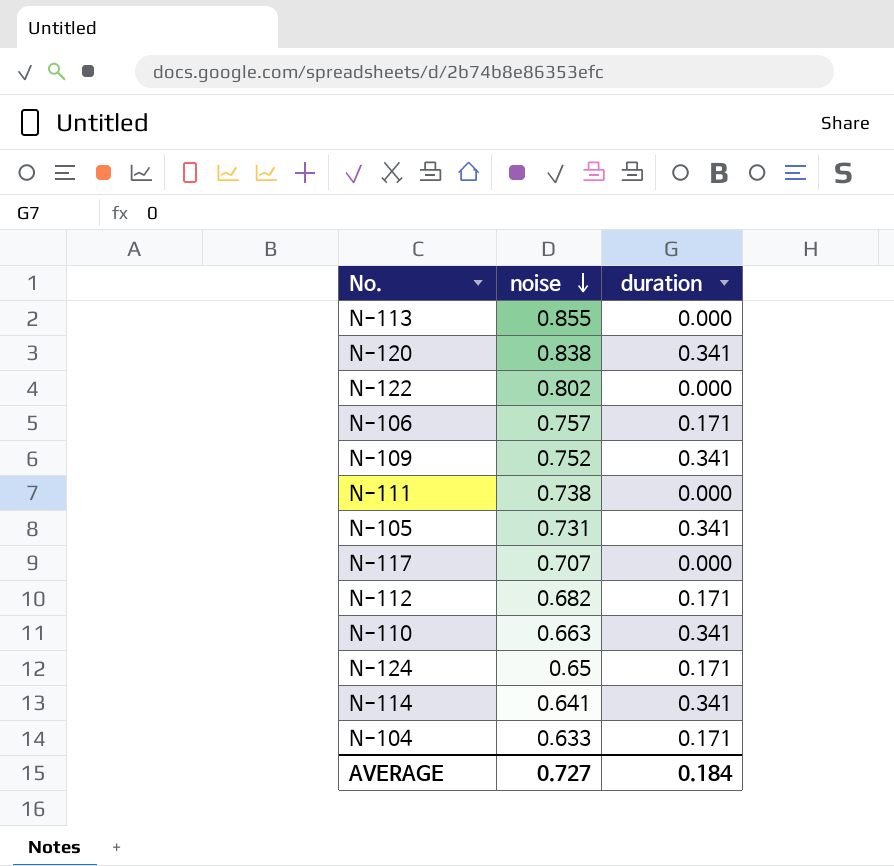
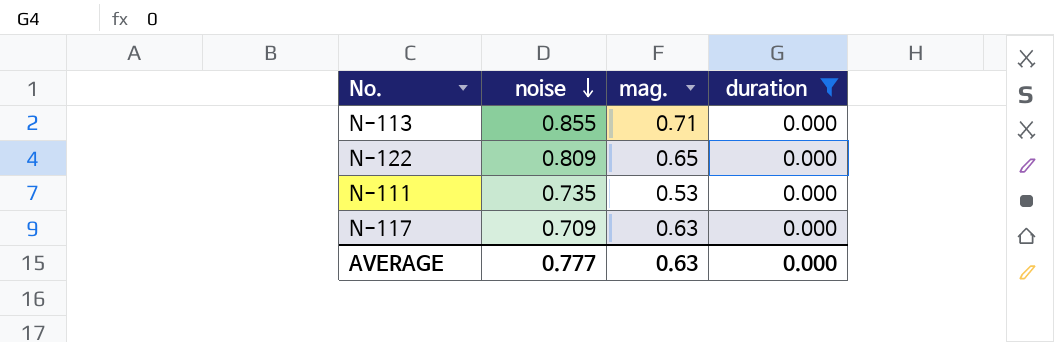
filter: none -> duration = 0.000
column mag. | position: none -> 3
N-122 | noise: 0.802 -> 0.809
N-111 | noise: 0.738 -> 0.735
N-117 | noise: 0.707 -> 0.709
AVERAGE | noise: 0.727 -> 0.777
AVERAGE | duration: 0.184 -> 0.000

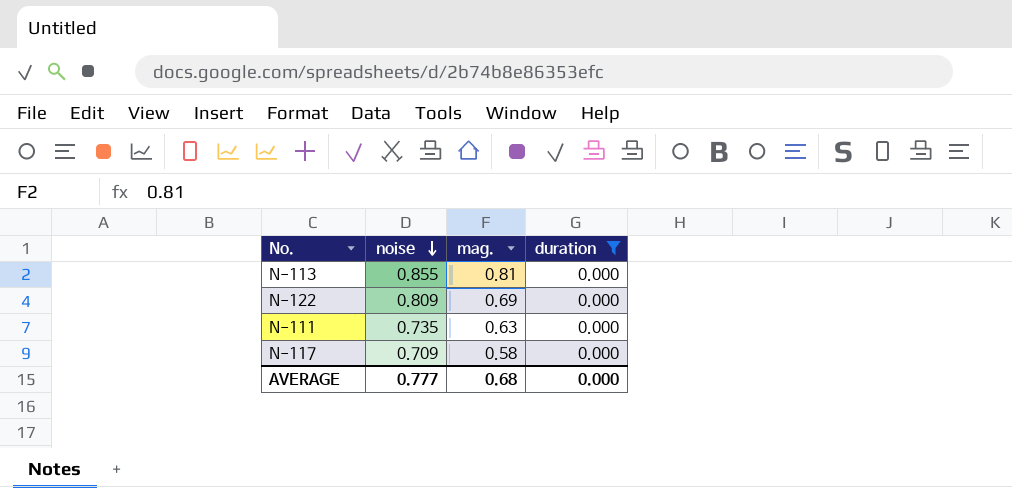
N-113 | mag.: 0.71 -> 0.81
N-122 | mag.: 0.65 -> 0.69
N-111 | mag.: 0.53 -> 0.63
N-117 | mag.: 0.63 -> 0.58
AVERAGE | mag.: 0.63 -> 0.68

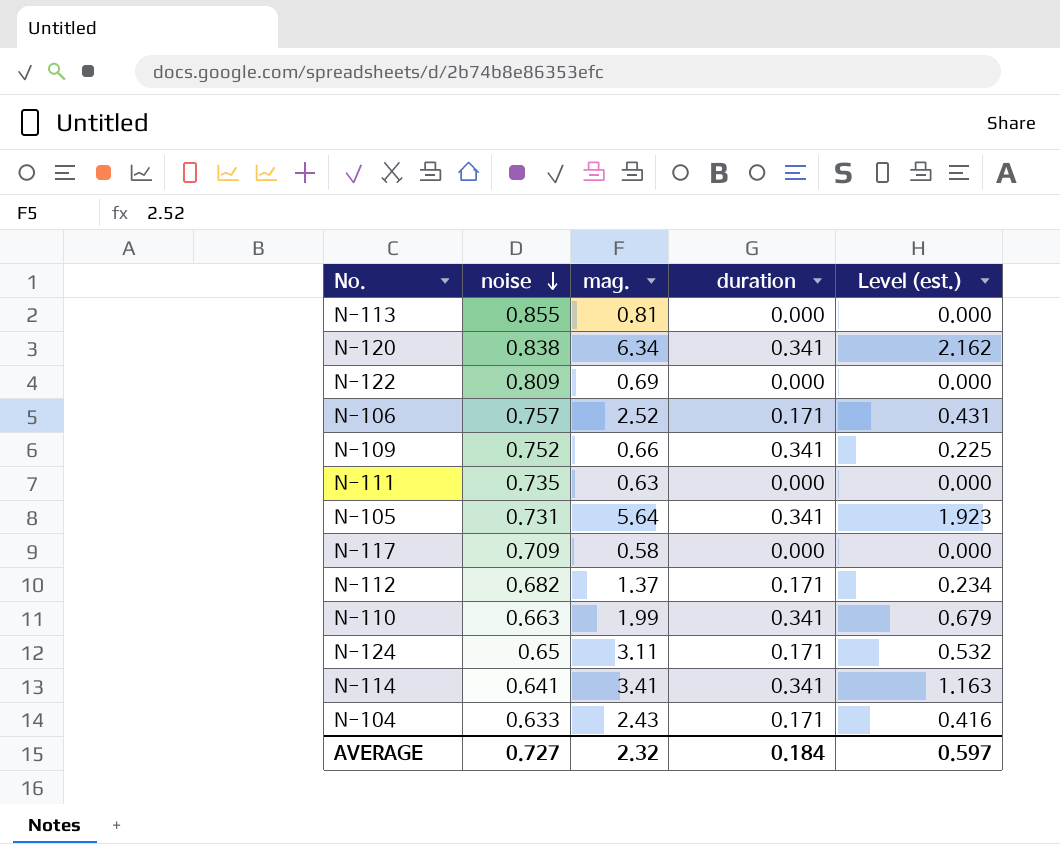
filter: duration = 0.000 -> none
column Level (est.) | formula: none -> [mag.] * [duration]
AVERAGE | noise: 0.777 -> 0.727
AVERAGE | mag.: 0.68 -> 2.32
AVERAGE | duration: 0.000 -> 0.184

